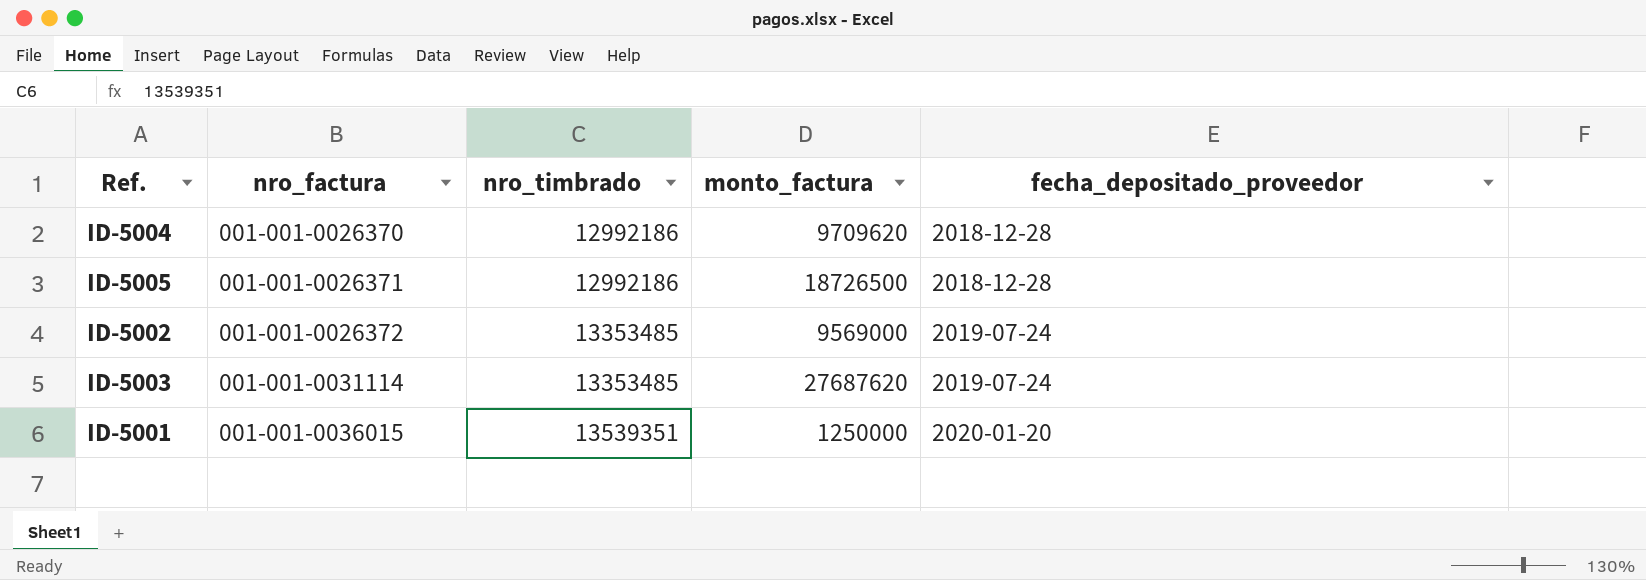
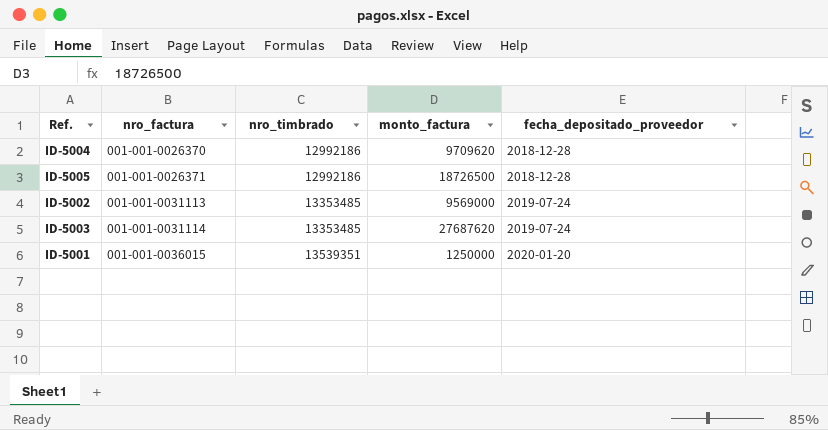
ID-5002 | nro_factura: 001-001-0026372 -> 001-001-0031113

